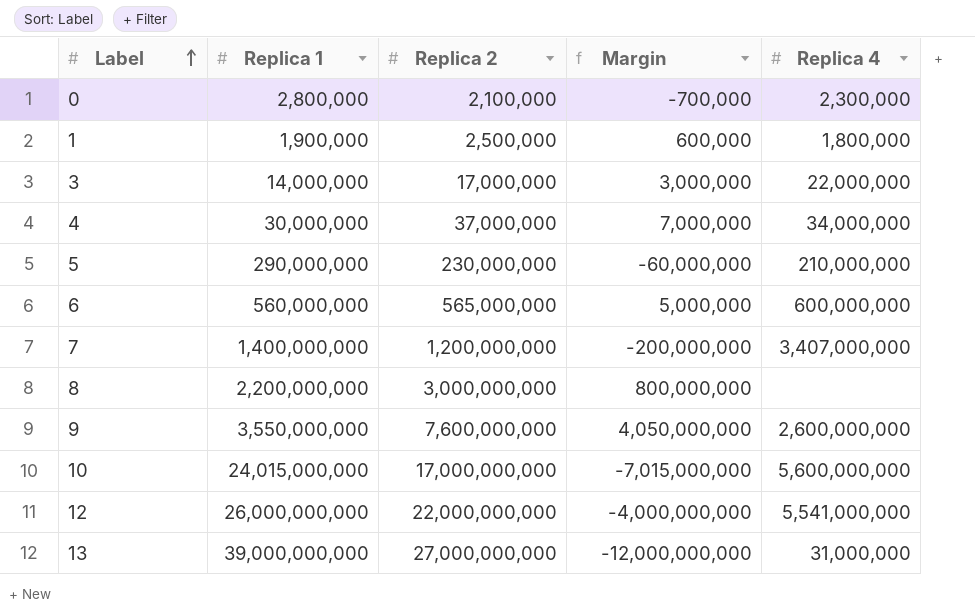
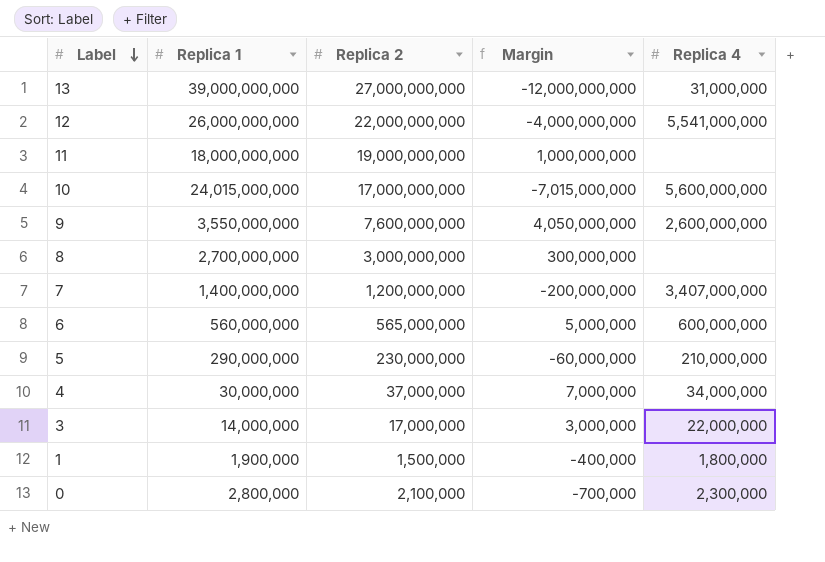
row order: Label ascending -> Label descending
row 11: none -> 18,000,000,000 | 19,000,000,000 | 1,000,000,000 | none
8 | Replica 1: 2,200,000,000 -> 2,700,000,000
8 | Margin: 800,000,000 -> 300,000,000
1 | Replica 2: 2,500,000 -> 1,500,000
1 | Margin: 600,000 -> -400,000

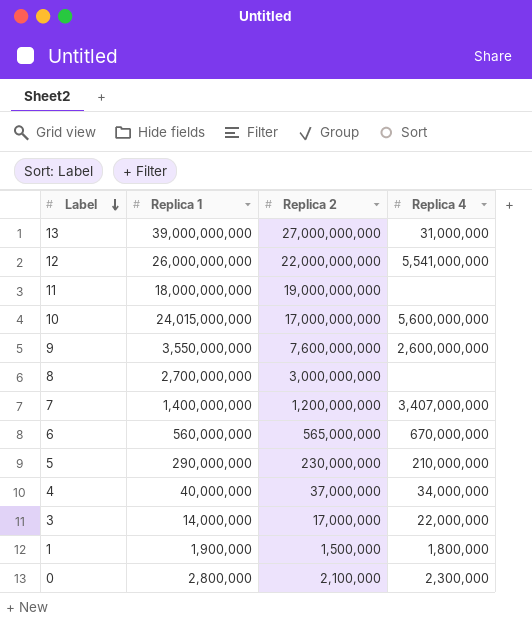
column Margin | formula: [Replica 2] - [Replica 1] -> none
6 | Replica 4: 600,000,000 -> 670,000,000
4 | Replica 1: 30,000,000 -> 40,000,000

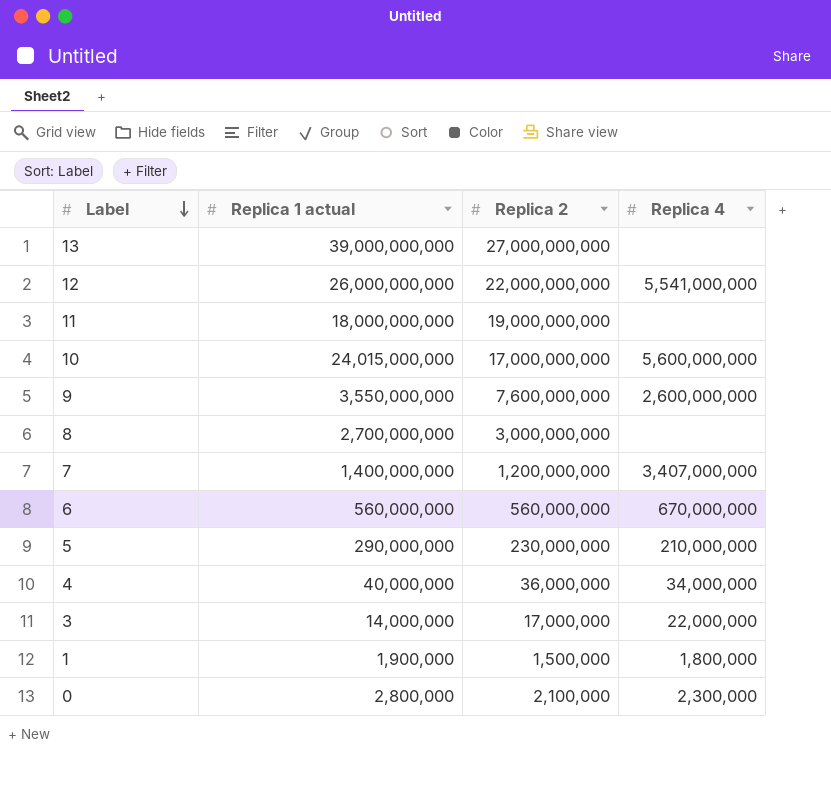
column name: Replica 1 -> Replica 1 actual
13 | Replica 4: 31,000,000 -> none
6 | Replica 2: 565,000,000 -> 560,000,000
4 | Replica 2: 37,000,000 -> 36,000,000

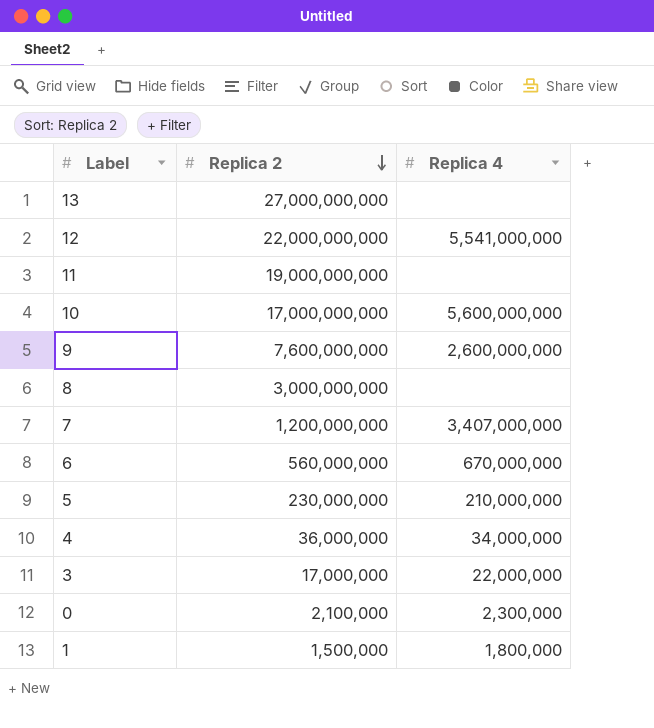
row order: Label descending -> Replica 2 descending
column Replica 1 actual | position: 2 -> none

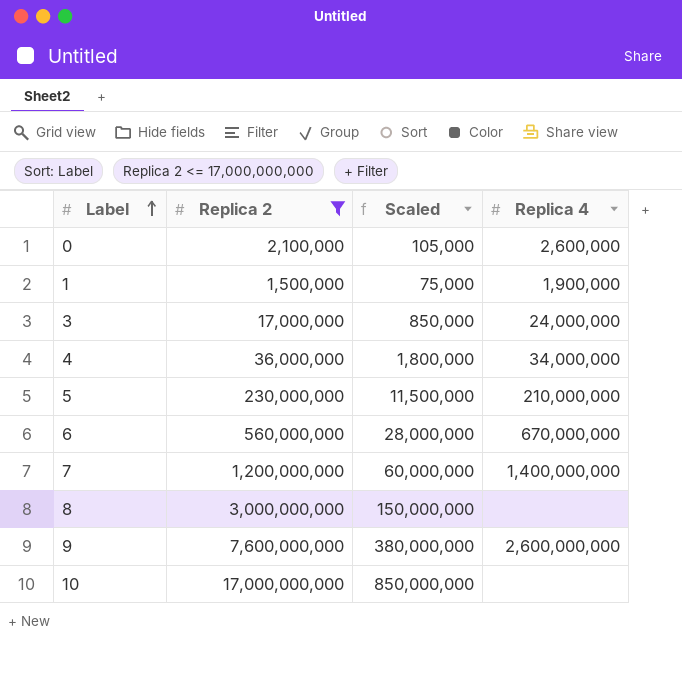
filter: none -> Replica 2 <= 17,000,000,000
row order: Replica 2 descending -> Label ascending
column Scaled | formula: none -> [Replica 2] * 0.05
0 | Replica 4: 2,300,000 -> 2,600,000
1 | Replica 4: 1,800,000 -> 1,900,000
3 | Replica 4: 22,000,000 -> 24,000,000
7 | Replica 4: 3,407,000,000 -> 1,400,000,000
10 | Replica 4: 5,600,000,000 -> none

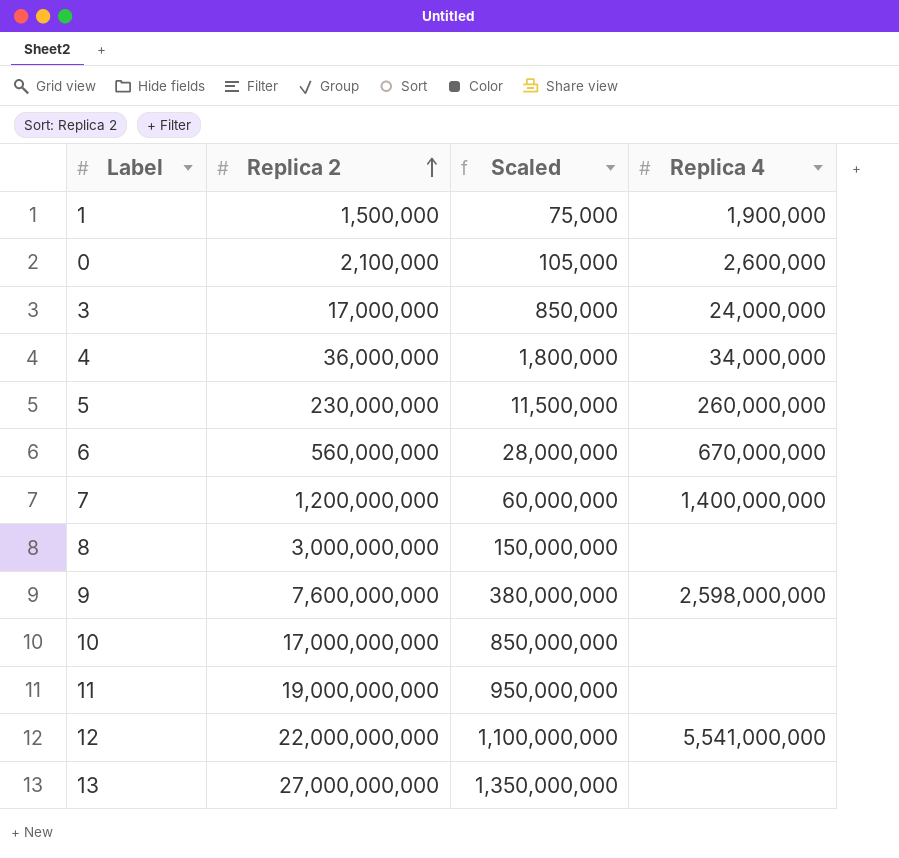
filter: Replica 2 <= 17,000,000,000 -> none
row order: Label ascending -> Replica 2 ascending
5 | Replica 4: 210,000,000 -> 260,000,000
9 | Replica 4: 2,600,000,000 -> 2,598,000,000

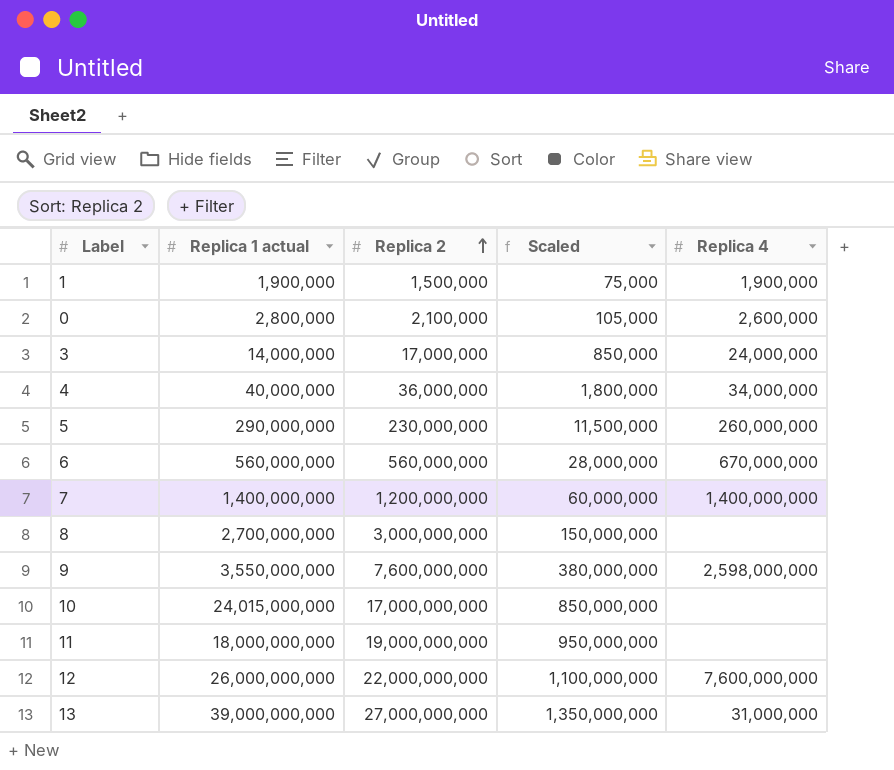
column Replica 1 actual | position: none -> 2
12 | Replica 4: 5,541,000,000 -> 7,600,000,000
13 | Replica 4: none -> 31,000,000

